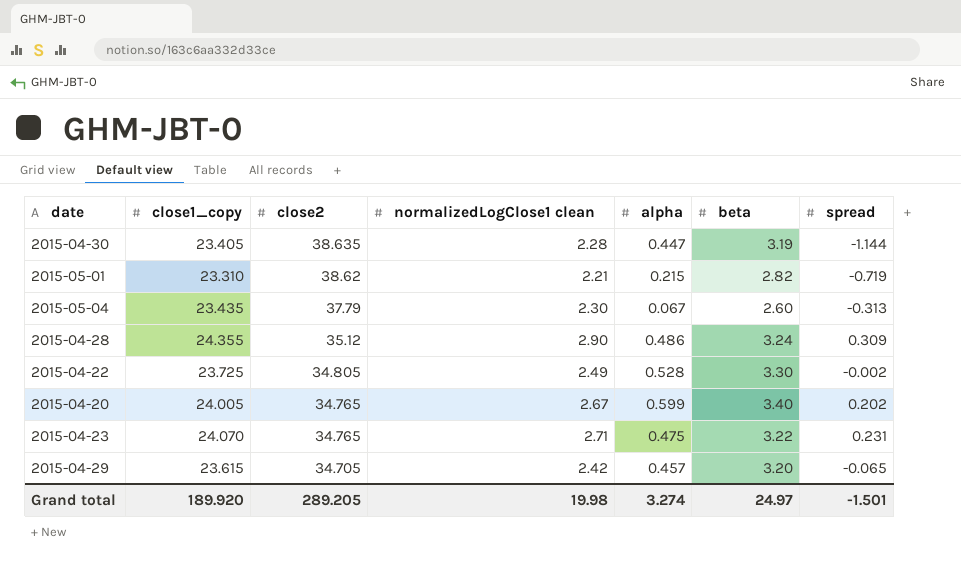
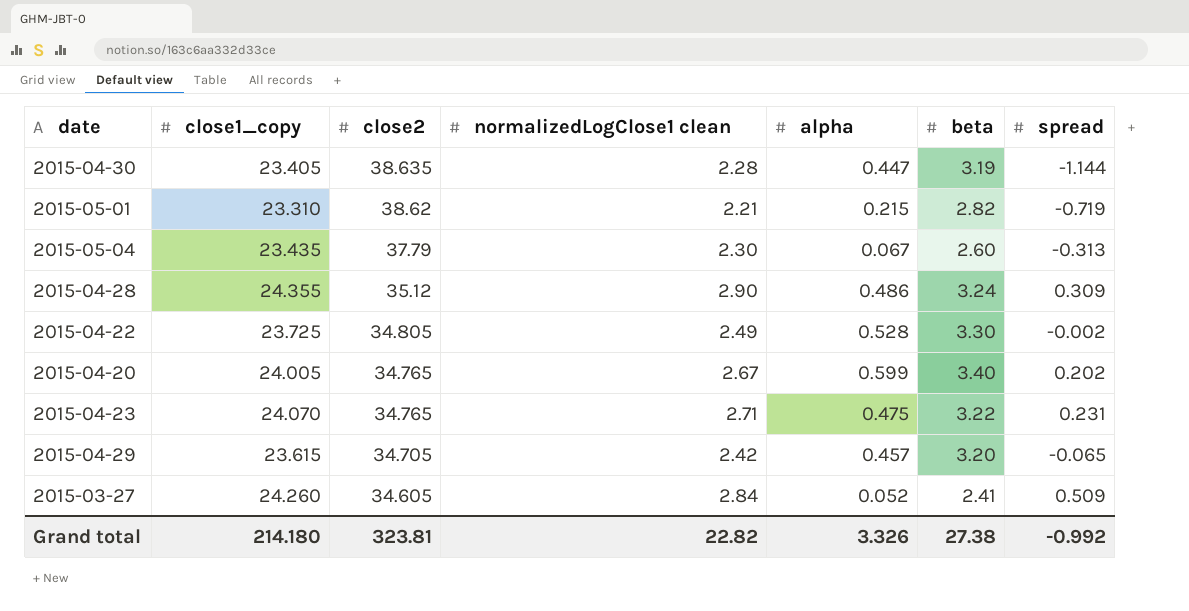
row 2015-03-27: none -> 24.260 | 34.605 | 2.84 | 0.052 | 2.41 | 0.509
Grand total | close1_copy: 189.920 -> 214.180
Grand total | close2: 289.205 -> 323.81
Grand total | normalizedLogClose1 clean: 19.98 -> 22.82
Grand total | alpha: 3.274 -> 3.326
Grand total | beta: 24.97 -> 27.38
Grand total | spread: -1.501 -> -0.992

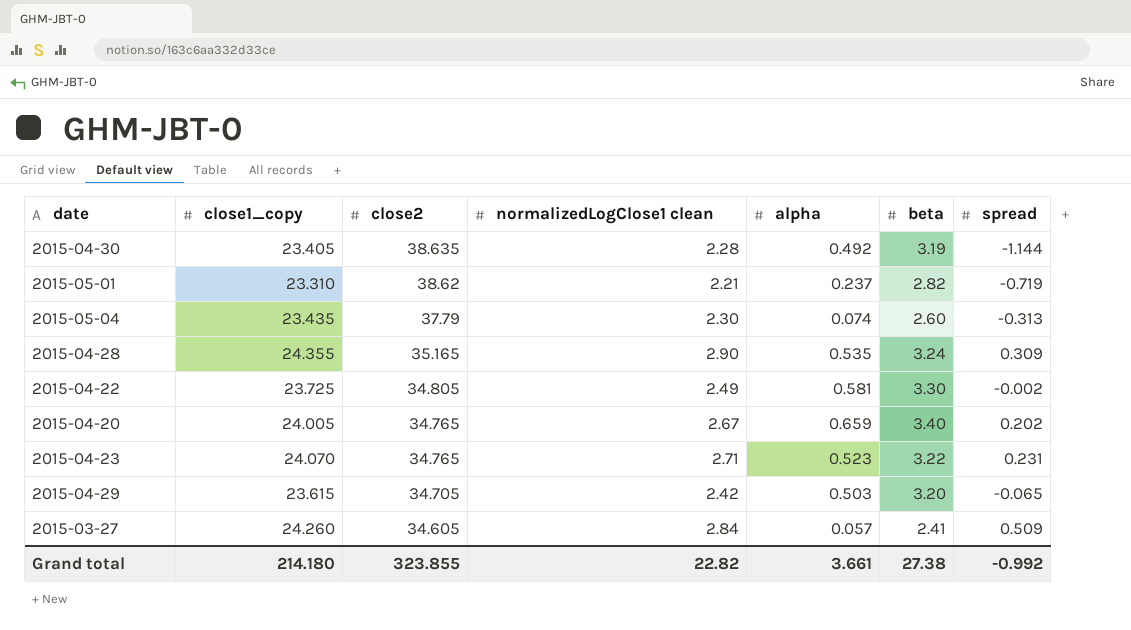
2015-04-30 | alpha: 0.447 -> 0.492
2015-05-01 | alpha: 0.215 -> 0.237
2015-05-04 | alpha: 0.067 -> 0.074
2015-04-28 | close2: 35.12 -> 35.165
2015-04-28 | alpha: 0.486 -> 0.535
2015-04-22 | alpha: 0.528 -> 0.581
2015-04-20 | alpha: 0.599 -> 0.659
2015-04-23 | alpha: 0.475 -> 0.523
2015-04-29 | alpha: 0.457 -> 0.503
2015-03-27 | alpha: 0.052 -> 0.057
Grand total | close2: 323.81 -> 323.855
Grand total | alpha: 3.326 -> 3.661

